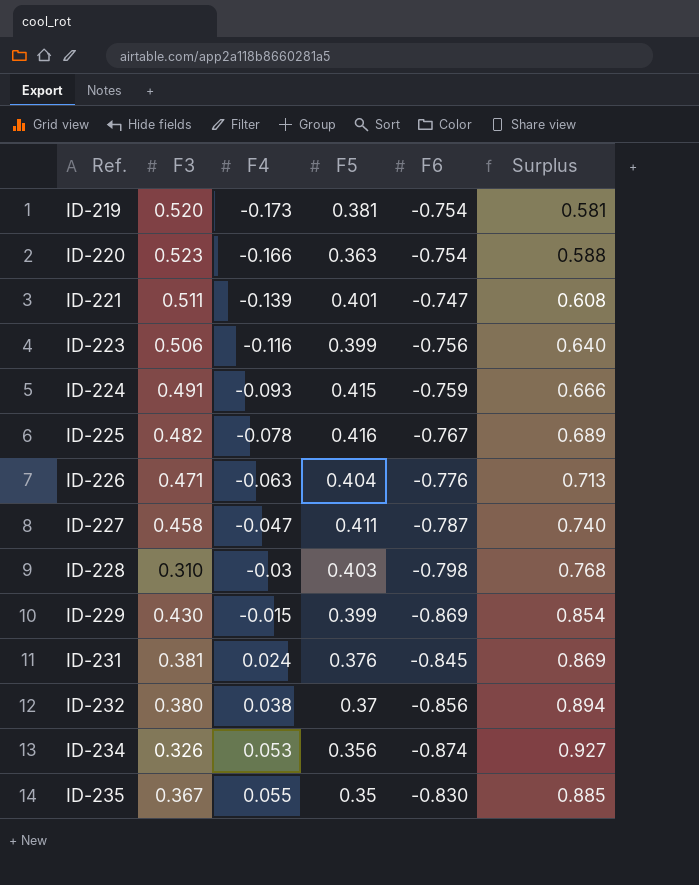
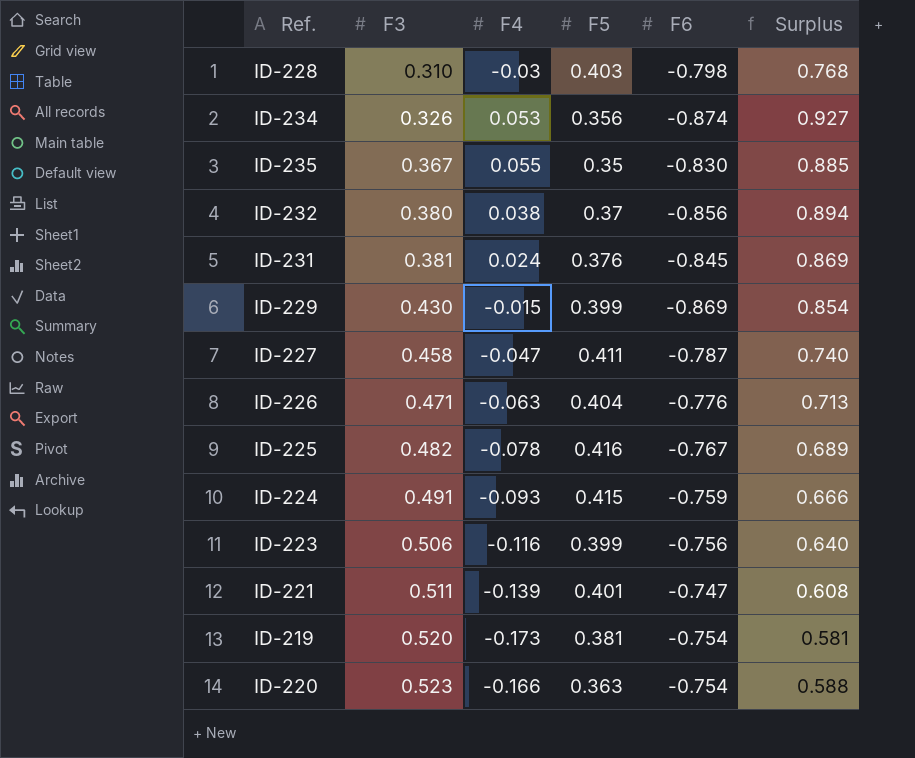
row order: Ref. ascending -> F3 ascending

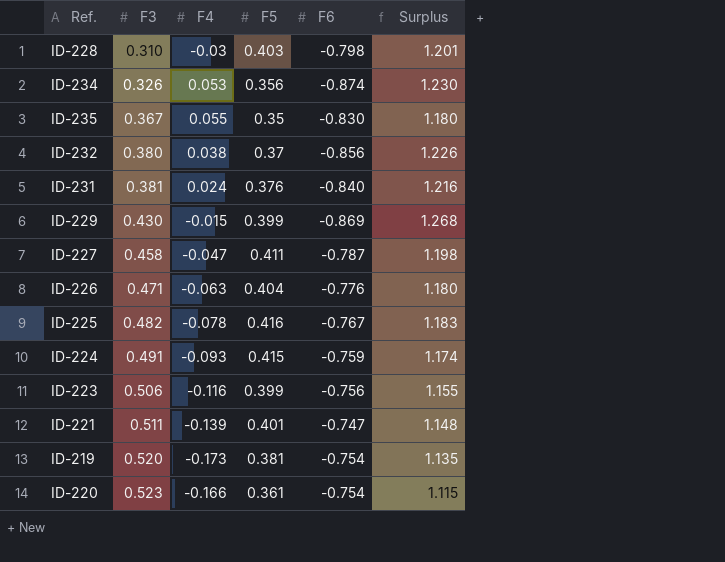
column Surplus | formula: [F4] - [F6] -> [F5] - [F6]
ID-231 | F6: -0.845 -> -0.840
ID-220 | F5: 0.363 -> 0.361

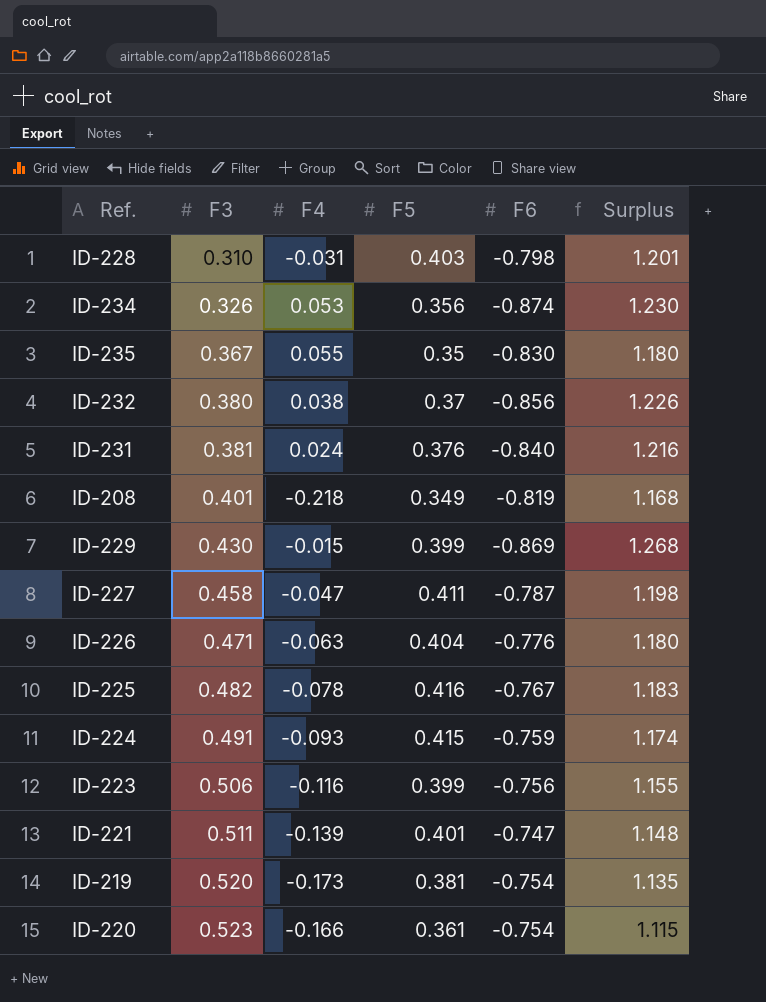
ID-228 | F4: -0.03 -> -0.031
row ID-208: none -> 0.401 | -0.218 | 0.349 | -0.819 | 1.168

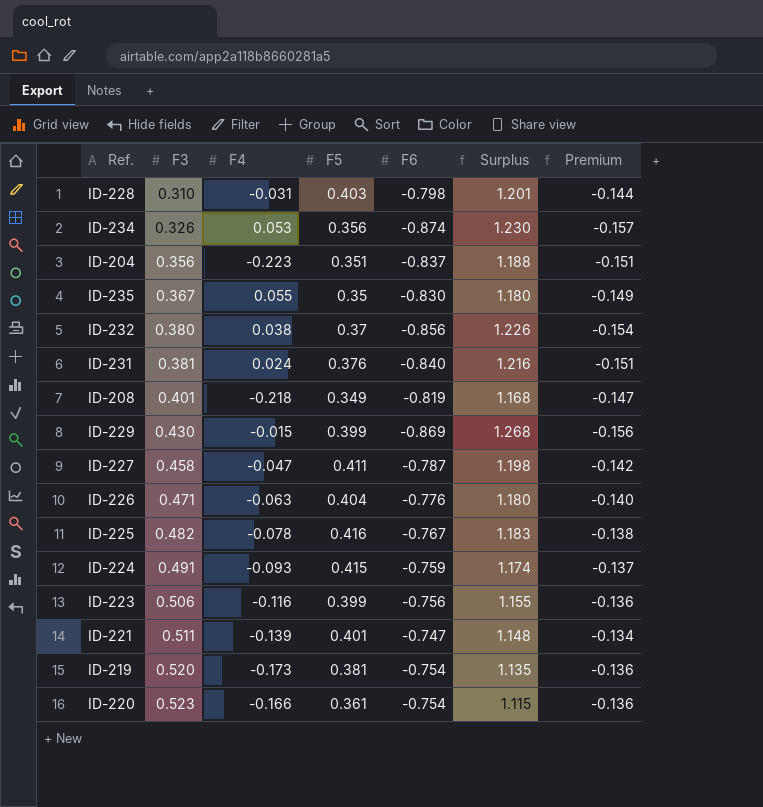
column Premium | formula: none -> [F6] * 0.18
row ID-204: none -> 0.356 | -0.223 | 0.351 | -0.837 | 1.188 | -0.151

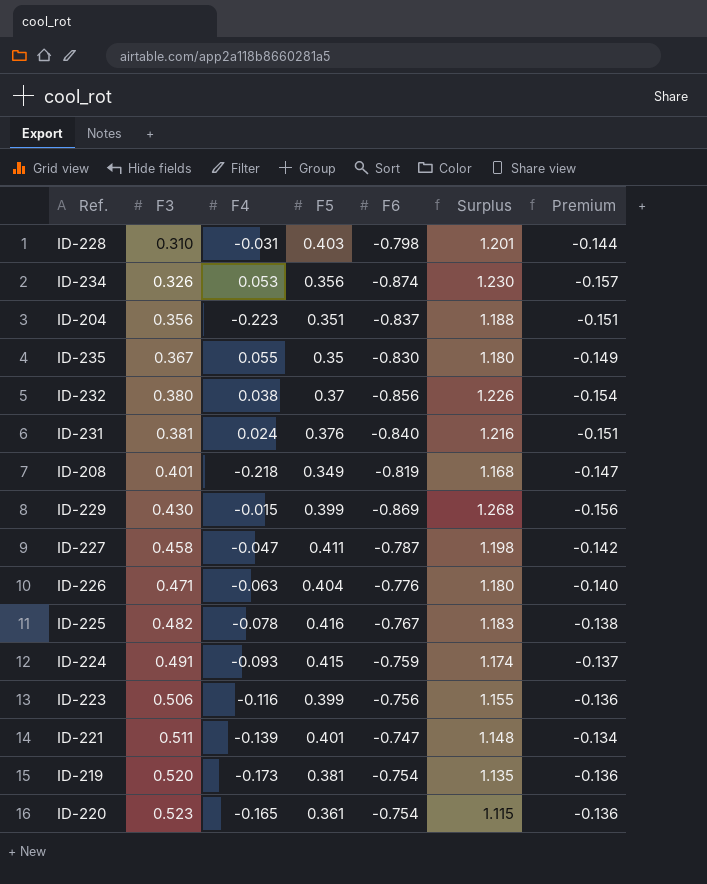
ID-220 | F4: -0.166 -> -0.165

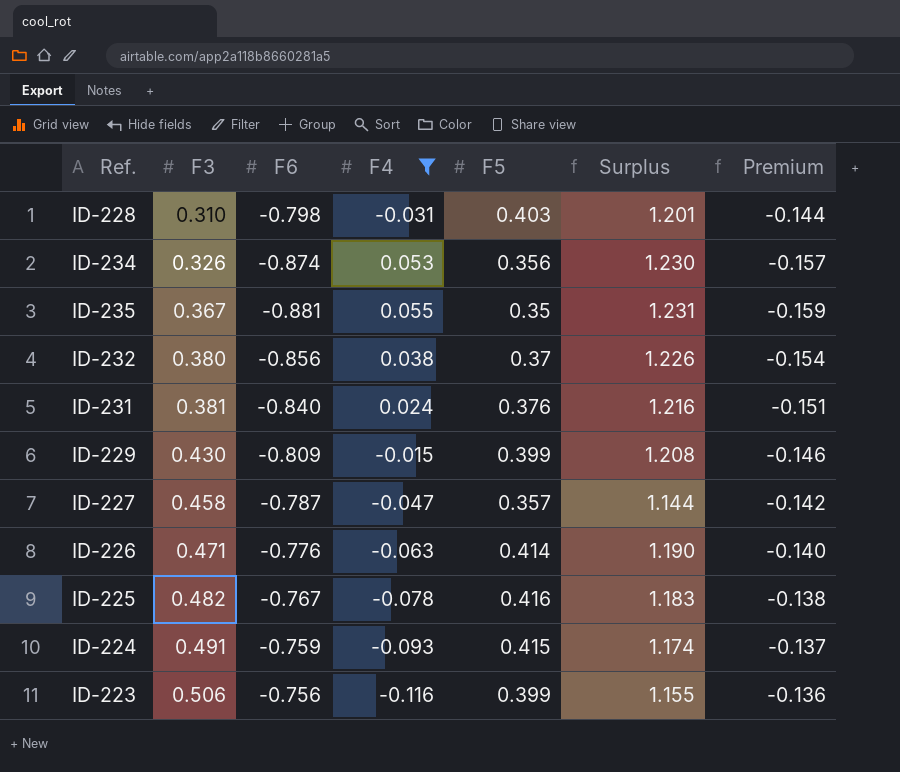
filter: none -> F4 >= -0.116
column F6 | position: 5 -> 3
ID-235 | F6: -0.830 -> -0.881
ID-235 | Surplus: 1.180 -> 1.231
ID-235 | Premium: -0.149 -> -0.159
ID-229 | F6: -0.869 -> -0.809
ID-229 | Surplus: 1.268 -> 1.208
ID-229 | Premium: -0.156 -> -0.146
ID-227 | F5: 0.411 -> 0.357
ID-227 | Surplus: 1.198 -> 1.144
ID-226 | F5: 0.404 -> 0.414
ID-226 | Surplus: 1.180 -> 1.190

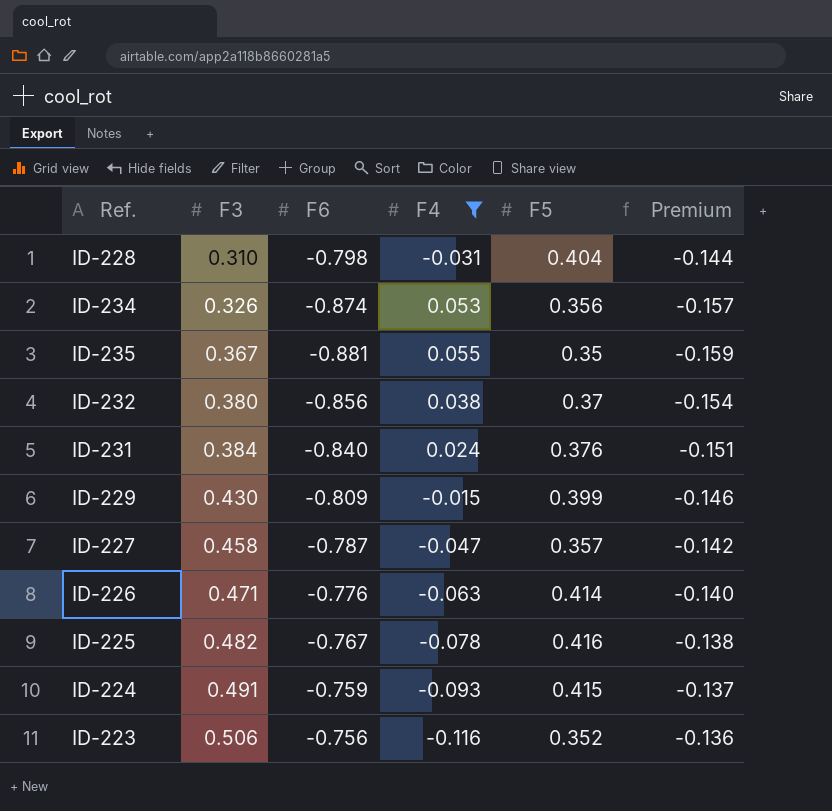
column Surplus | formula: [F5] - [F6] -> none
ID-228 | F5: 0.403 -> 0.404
ID-231 | F3: 0.381 -> 0.384
ID-223 | F5: 0.399 -> 0.352

